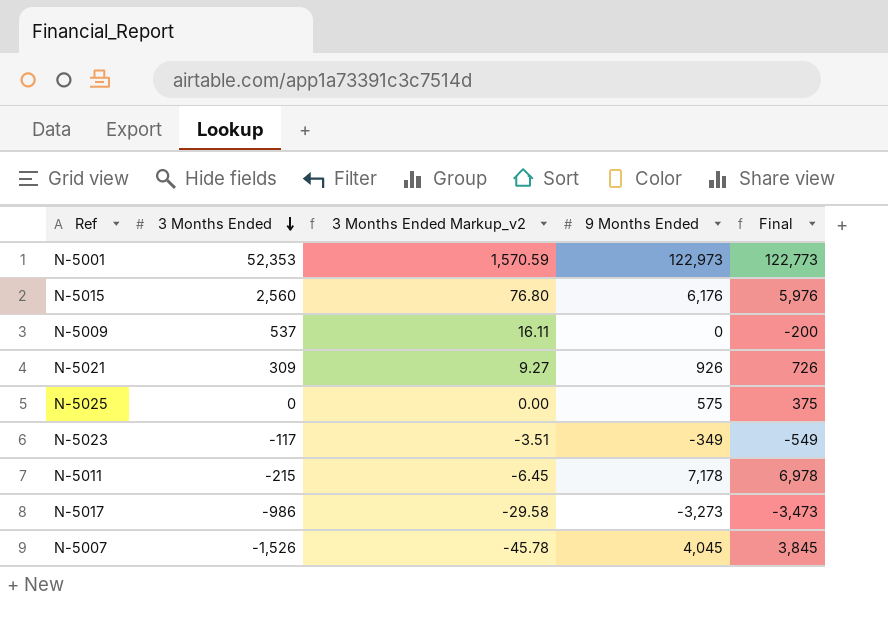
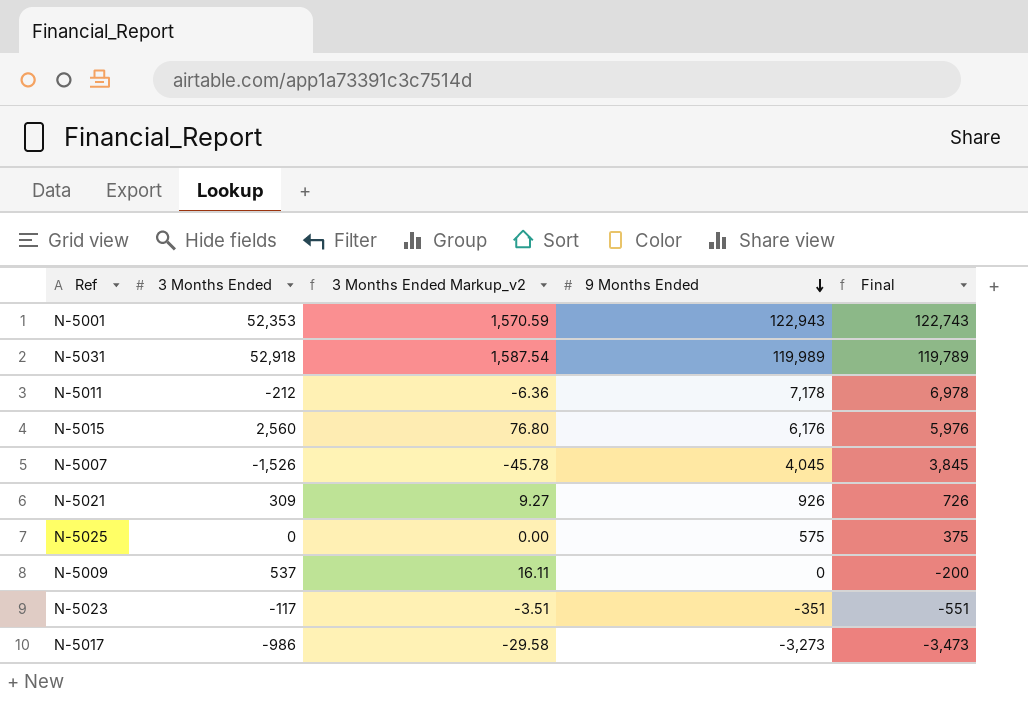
row order: 3 Months Ended descending -> 9 Months Ended descending
N-5001 | 9 Months Ended: 122,973 -> 122,943
N-5001 | Final: 122,773 -> 122,743
row N-5031: none -> 52,918 | 1,587.54 | 119,989 | 119,789
N-5011 | 3 Months Ended: -215 -> -212
N-5011 | 3 Months Ended Markup_v2: -6.45 -> -6.36
N-5023 | 9 Months Ended: -349 -> -351
N-5023 | Final: -549 -> -551

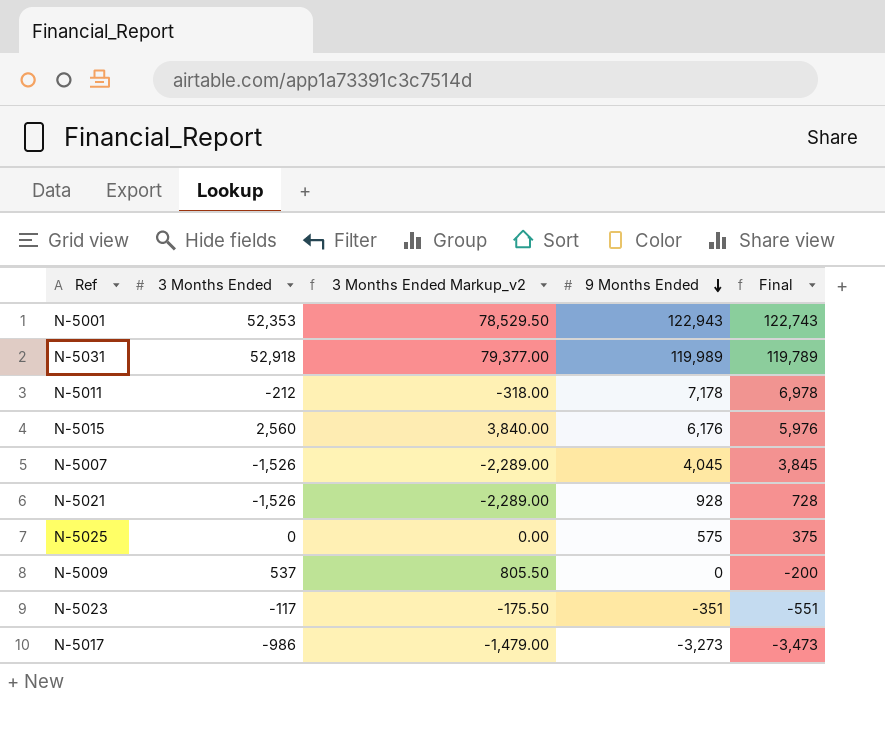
column 3 Months Ended Markup_v2 | formula: [3 Months Ended] * 0.03 -> [3 Months Ended] * 1.5
N-5021 | 3 Months Ended: 309 -> -1,526
N-5021 | 9 Months Ended: 926 -> 928
N-5021 | Final: 726 -> 728

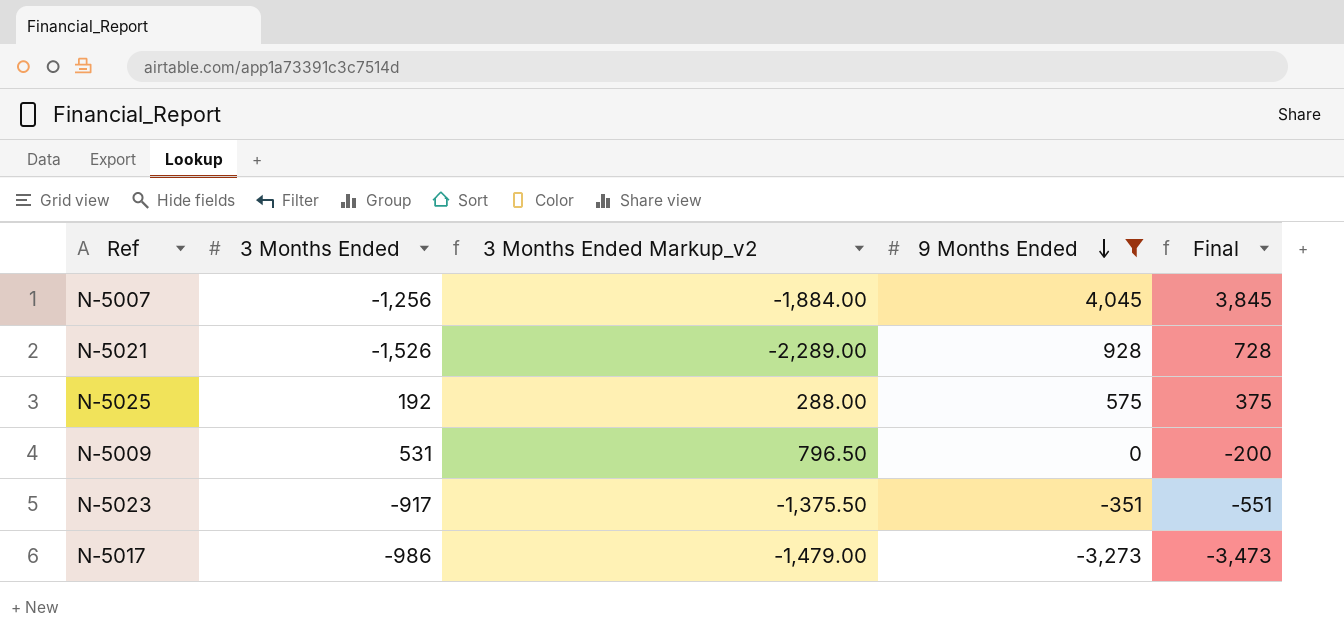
filter: none -> 9 Months Ended <= 4,045
N-5007 | 3 Months Ended: -1,526 -> -1,256
N-5007 | 3 Months Ended Markup_v2: -2,289.00 -> -1,884.00
N-5025 | 3 Months Ended: 0 -> 192
N-5025 | 3 Months Ended Markup_v2: 0.00 -> 288.00
N-5009 | 3 Months Ended: 537 -> 531
N-5009 | 3 Months Ended Markup_v2: 805.50 -> 796.50
N-5023 | 3 Months Ended: -117 -> -917
N-5023 | 3 Months Ended Markup_v2: -175.50 -> -1,375.50

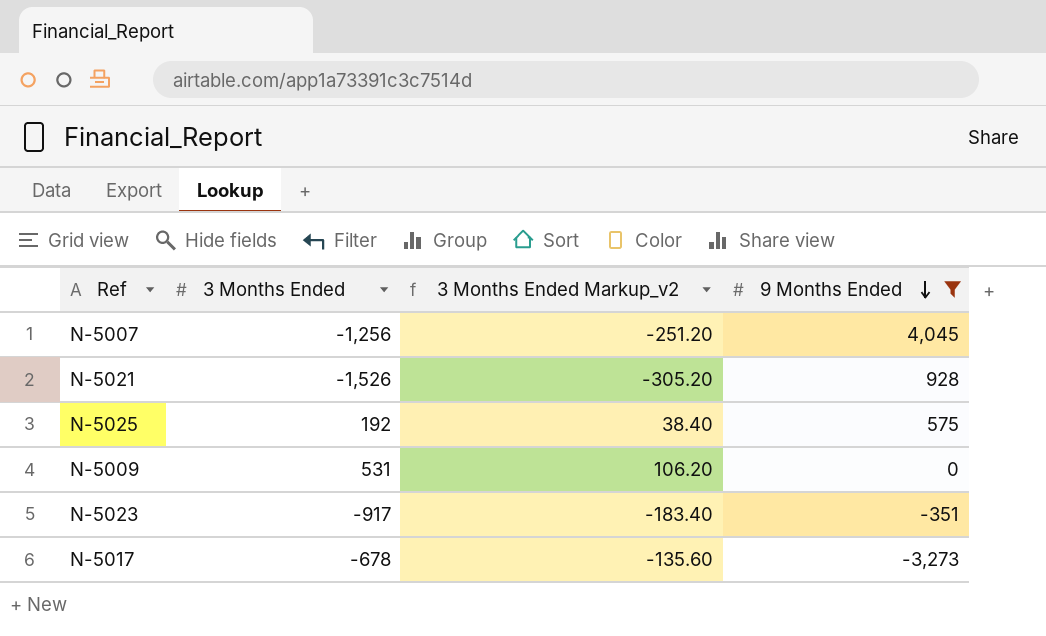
column Final | formula: [9 Months Ended] - 200 -> none
column 3 Months Ended Markup_v2 | formula: [3 Months Ended] * 1.5 -> [3 Months Ended] * 0.2
N-5017 | 3 Months Ended: -986 -> -678

